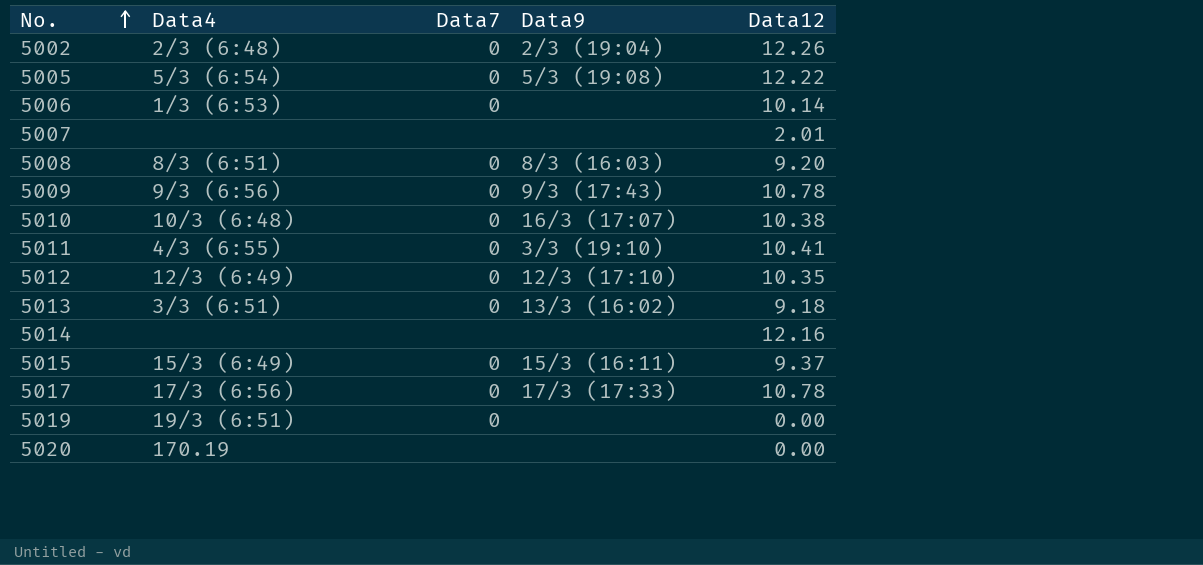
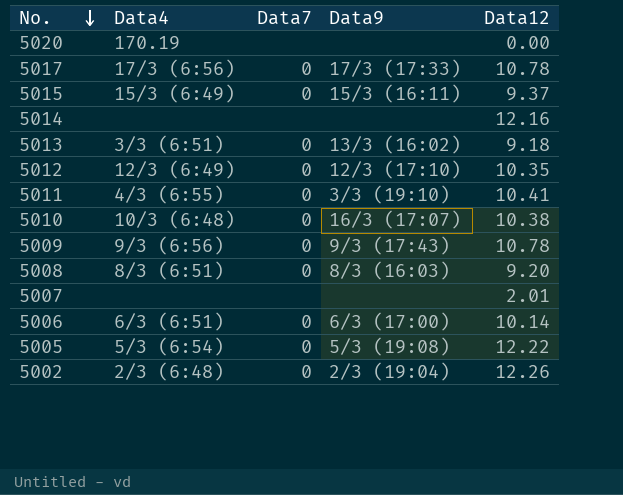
row order: No. ascending -> No. descending
row 5019: 19/3 (6:51) | 0 | none | 0.00 -> none
5006 | Data4: 1/3 (6:53) -> 6/3 (6:51)
5006 | Data9: none -> 6/3 (17:00)

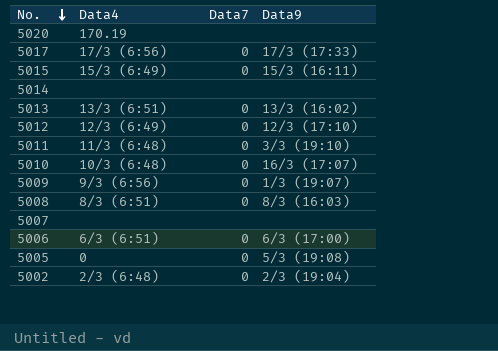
column Data12 | position: 5 -> none
5013 | Data4: 3/3 (6:51) -> 13/3 (6:51)
5011 | Data4: 4/3 (6:55) -> 11/3 (6:48)
5009 | Data9: 9/3 (17:43) -> 1/3 (19:07)
5005 | Data4: 5/3 (6:54) -> 0

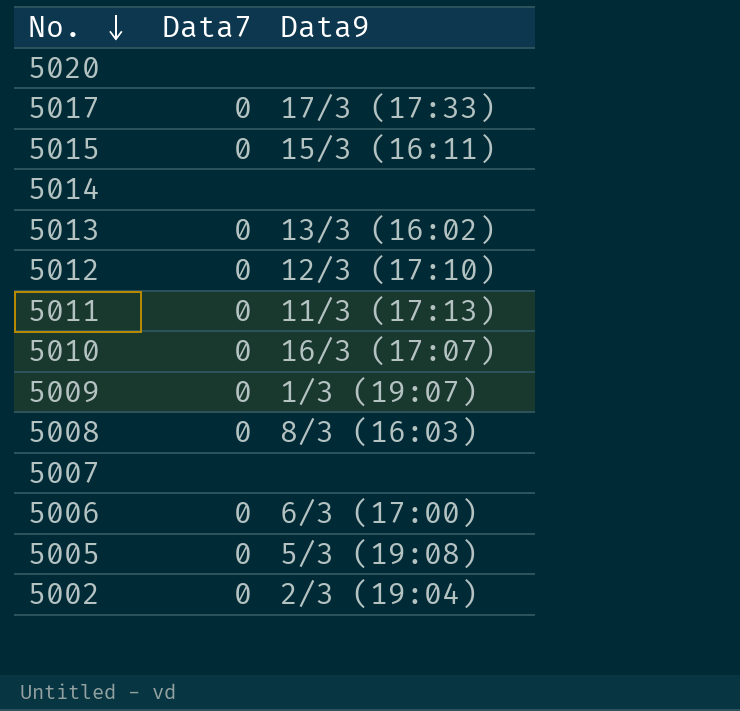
column Data4 | position: 2 -> none
5011 | Data9: 3/3 (19:10) -> 11/3 (17:13)

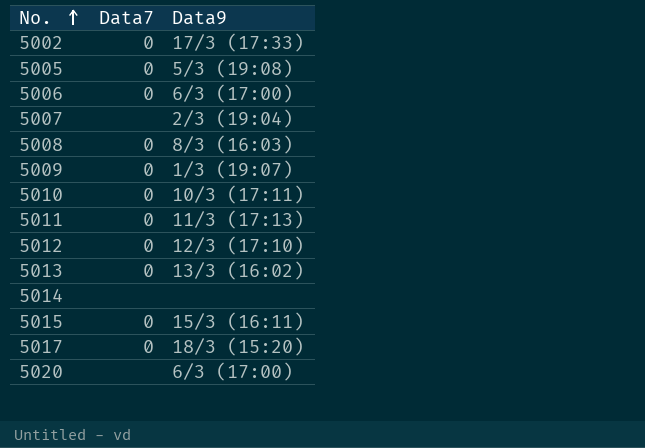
row order: No. descending -> No. ascending
5002 | Data9: 2/3 (19:04) -> 17/3 (17:33)
5007 | Data9: none -> 2/3 (19:04)
5010 | Data9: 16/3 (17:07) -> 10/3 (17:11)
5017 | Data9: 17/3 (17:33) -> 18/3 (15:20)
5020 | Data9: none -> 6/3 (17:00)

